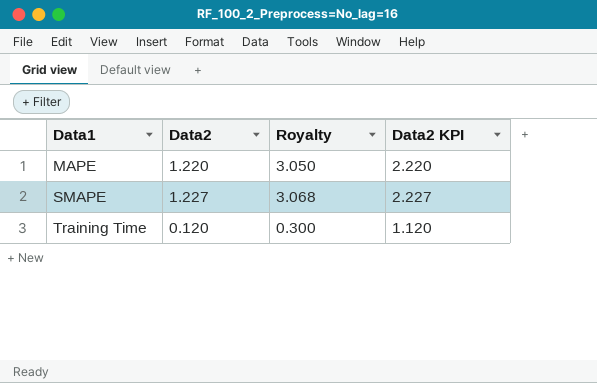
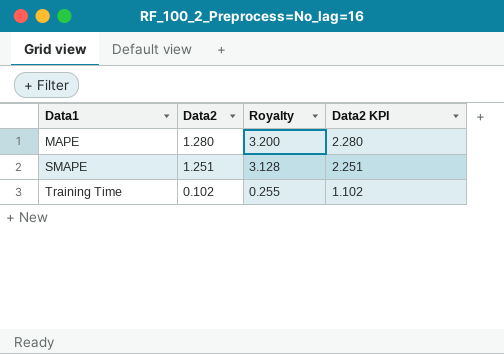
MAPE | Data2: 1.220 -> 1.280
MAPE | Royalty: 3.050 -> 3.200
MAPE | Data2 KPI: 2.220 -> 2.280
SMAPE | Data2: 1.227 -> 1.251
SMAPE | Royalty: 3.068 -> 3.128
SMAPE | Data2 KPI: 2.227 -> 2.251
Training Time | Data2: 0.120 -> 0.102
Training Time | Royalty: 0.300 -> 0.255
Training Time | Data2 KPI: 1.120 -> 1.102

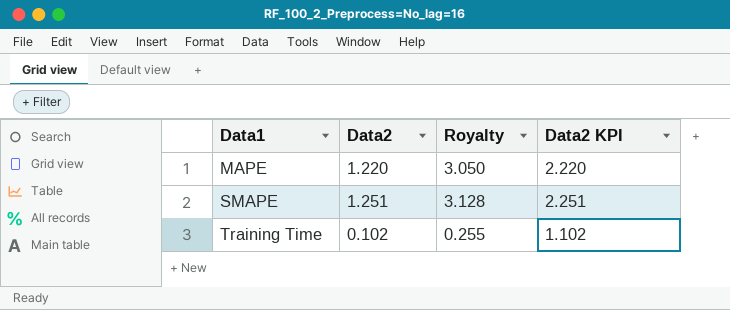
MAPE | Data2: 1.280 -> 1.220
MAPE | Royalty: 3.200 -> 3.050
MAPE | Data2 KPI: 2.280 -> 2.220

